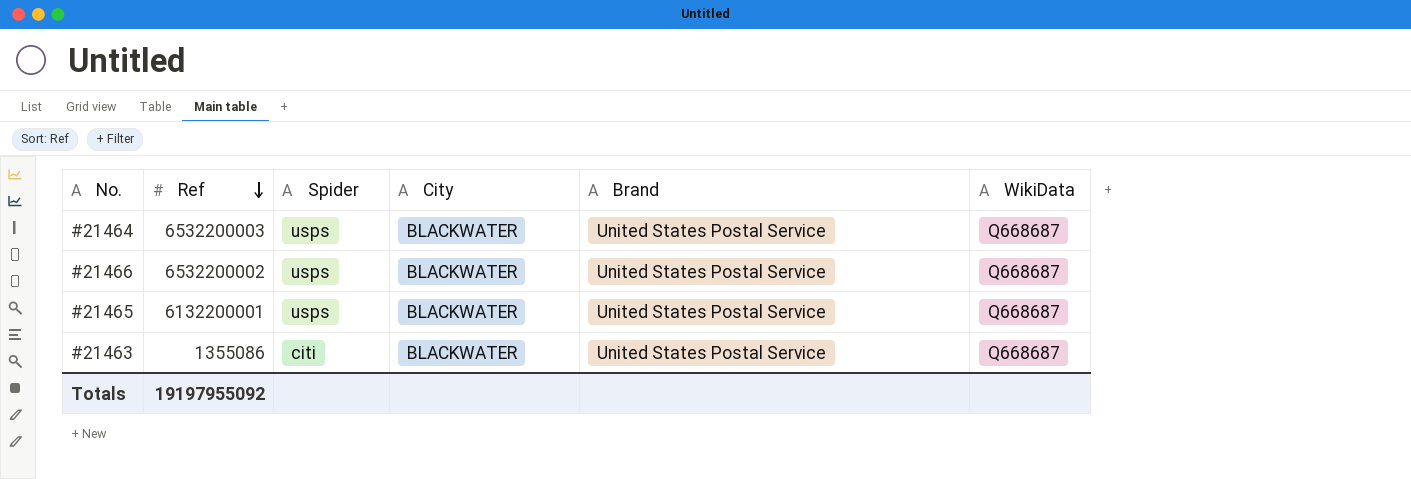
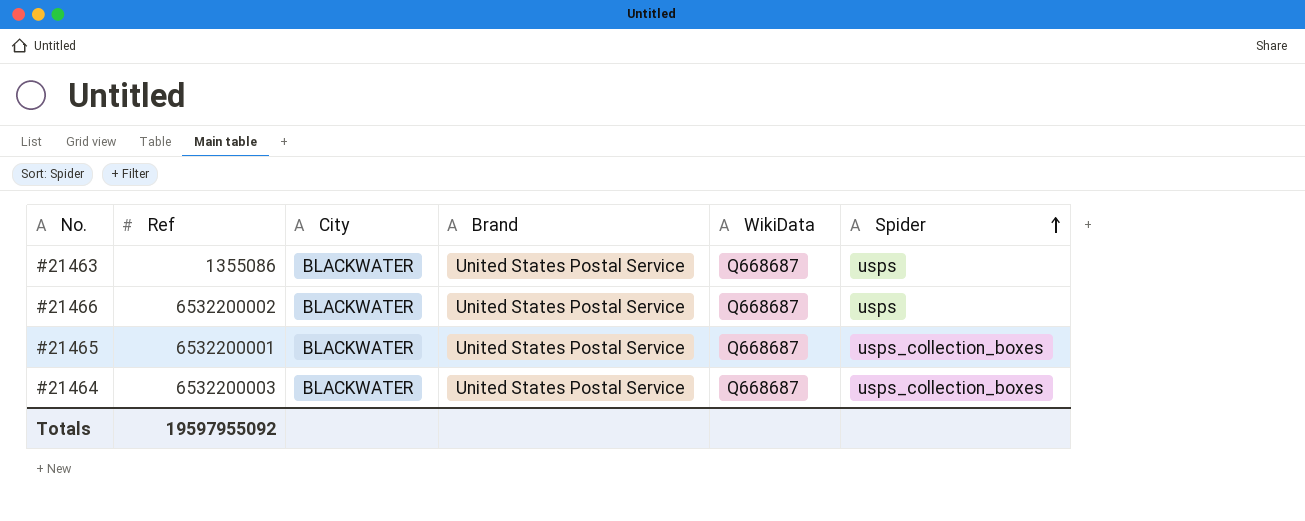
row order: Ref descending -> Spider ascending
column Spider | position: 3 -> 6
#21463 | Spider: citi -> usps
#21465 | Ref: 6132200001 -> 6532200001
#21465 | Spider: usps -> usps_collection_boxes
#21464 | Spider: usps -> usps_collection_boxes
Totals | Ref: 19197955092 -> 19597955092

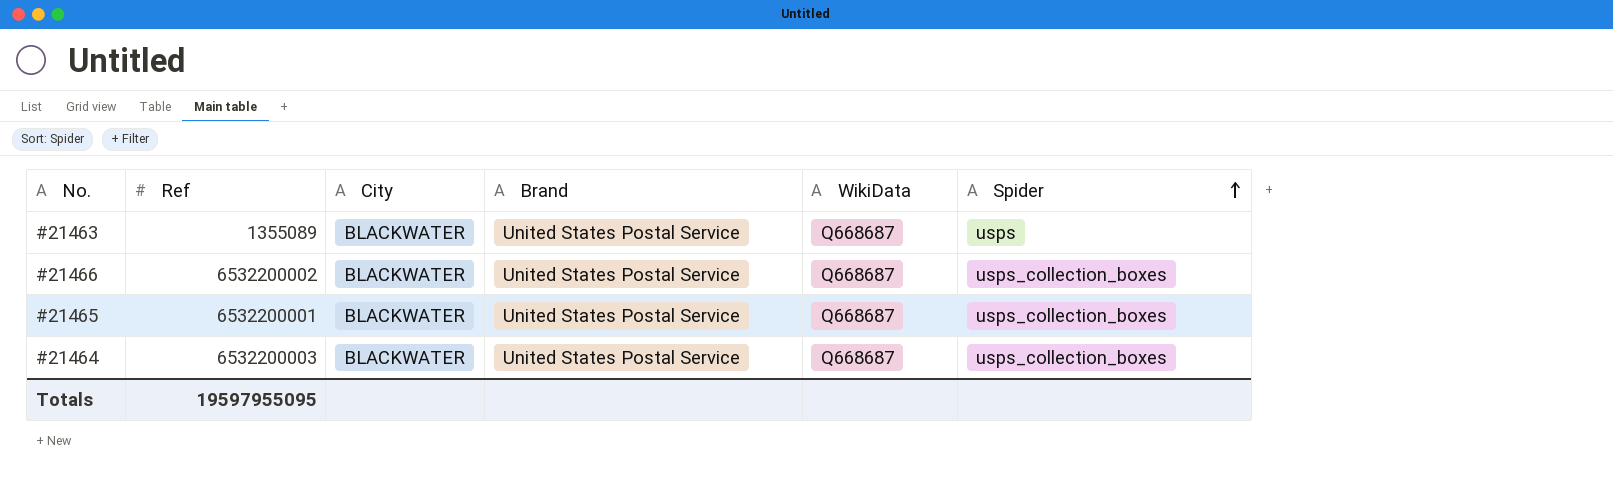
#21463 | Ref: 1355086 -> 1355089
#21466 | Spider: usps -> usps_collection_boxes
Totals | Ref: 19597955092 -> 19597955095

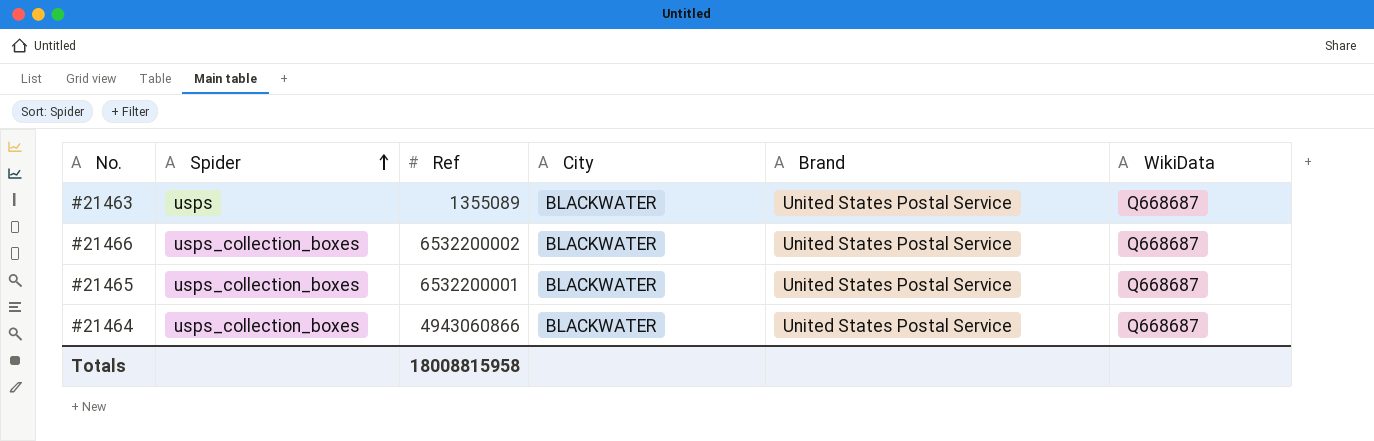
column Spider | position: 6 -> 2
#21464 | Ref: 6532200003 -> 4943060866
Totals | Ref: 19597955095 -> 18008815958

